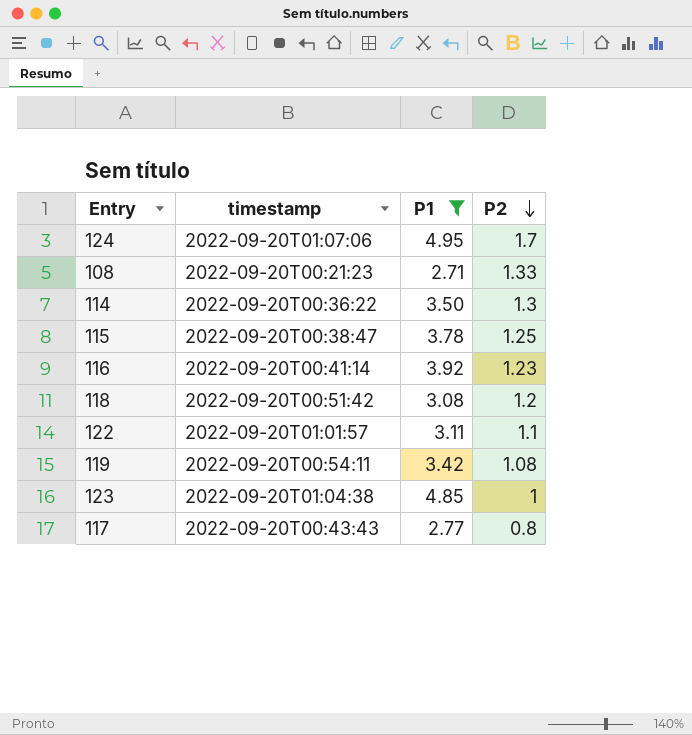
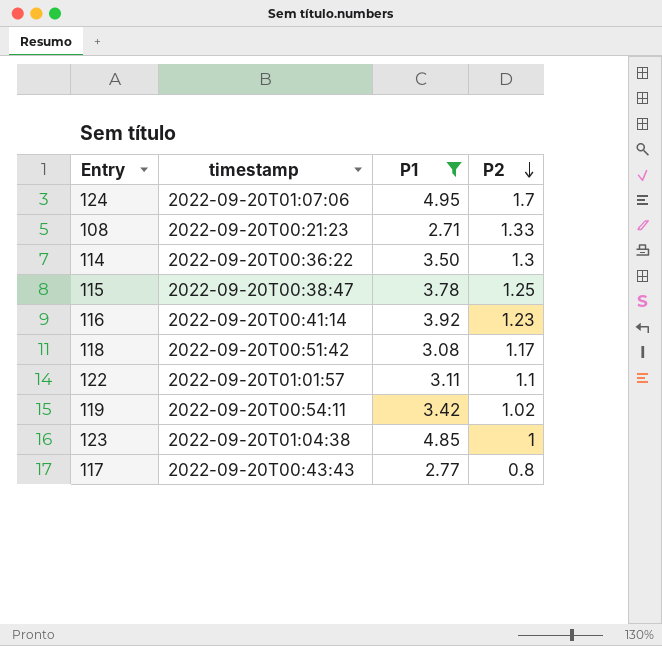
118 | P2: 1.2 -> 1.17
119 | P2: 1.08 -> 1.02

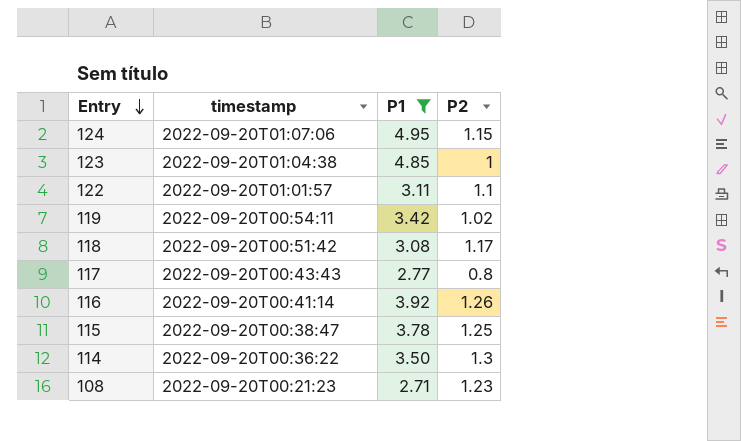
row order: P2 descending -> Entry descending
124 | P2: 1.7 -> 1.15
116 | P2: 1.23 -> 1.26
108 | P2: 1.33 -> 1.23

